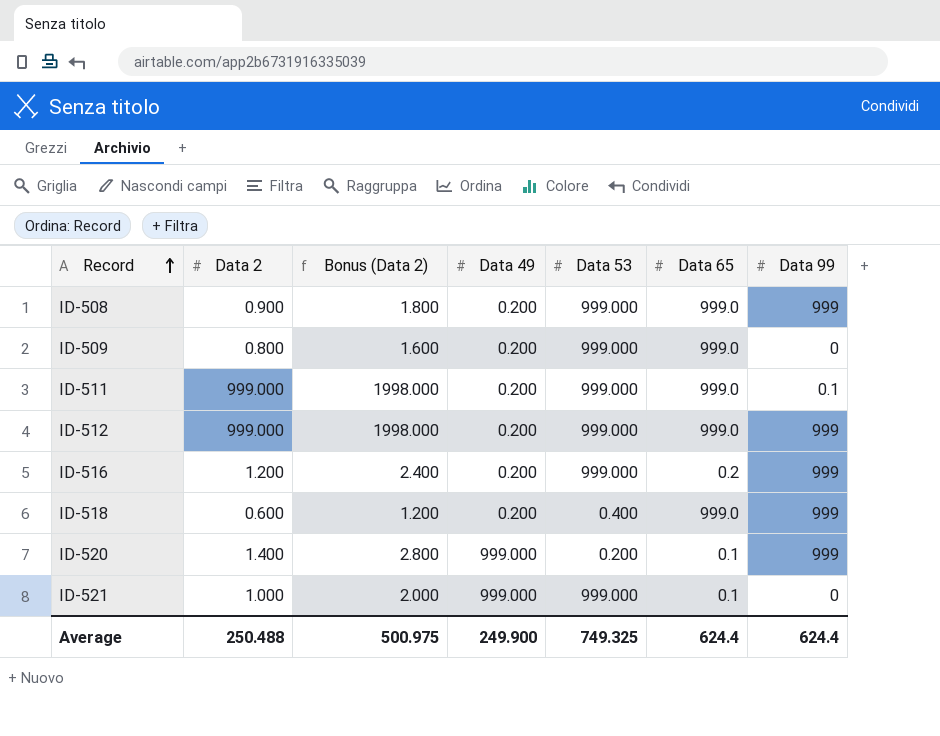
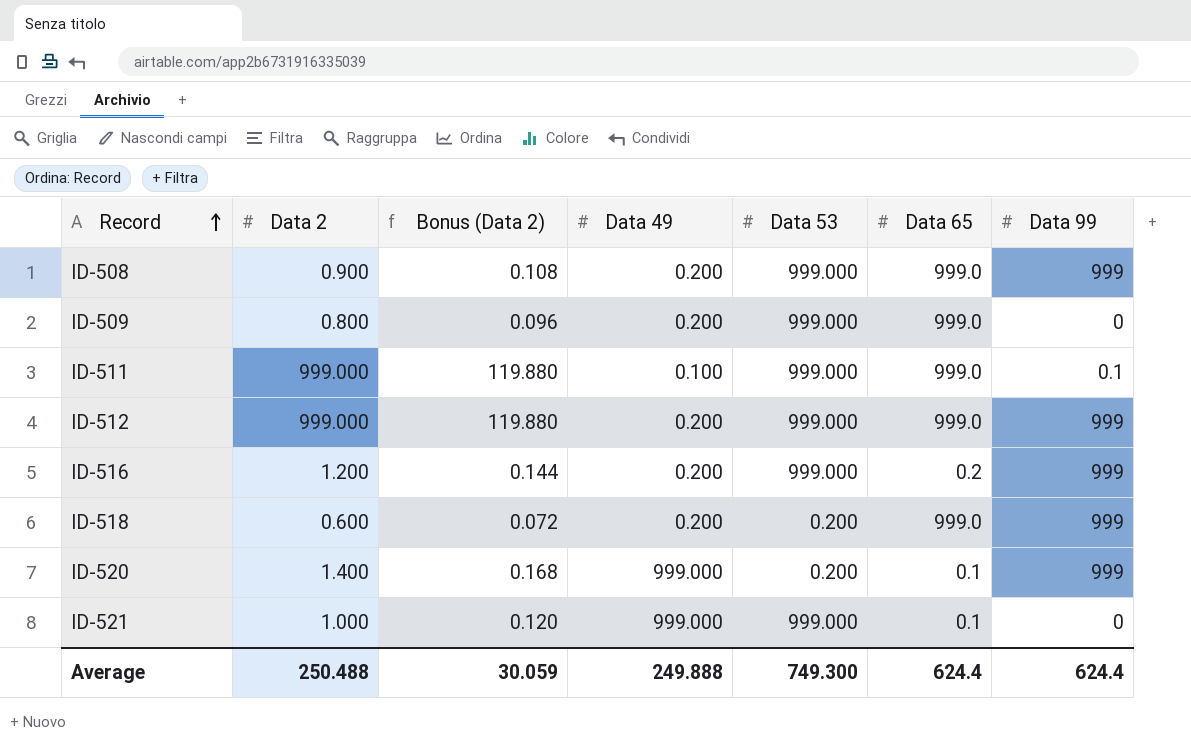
column Bonus (Data 2) | formula: [Data 2] * 2 -> [Data 2] * 0.12
ID-511 | Data 49: 0.200 -> 0.100
ID-518 | Data 53: 0.400 -> 0.200
Average | Bonus (Data 2): 500.975 -> 30.059
Average | Data 49: 249.900 -> 249.888
Average | Data 53: 749.325 -> 749.300

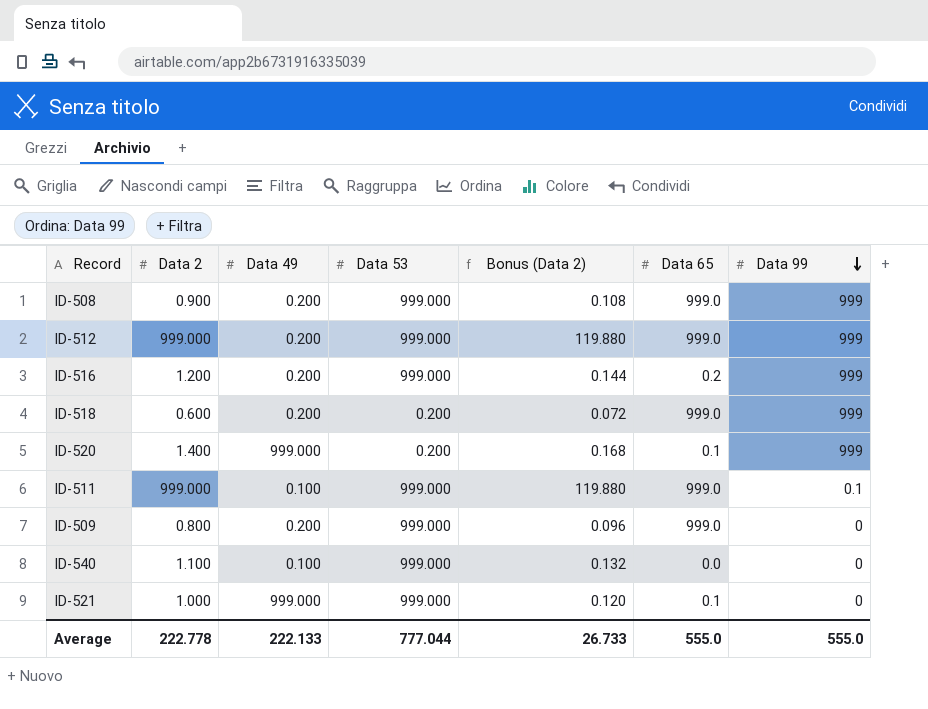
row order: Record ascending -> Data 99 descending
column Bonus (Data 2) | position: 3 -> 5
row ID-540: none -> 1.100 | 0.100 | 999.000 | 0.132 | 0.0 | 0
Average | Data 2: 250.488 -> 222.778
Average | Data 49: 249.888 -> 222.133
Average | Data 53: 749.300 -> 777.044
Average | Bonus (Data 2): 30.059 -> 26.733
Average | Data 65: 624.4 -> 555.0
Average | Data 99: 624.4 -> 555.0

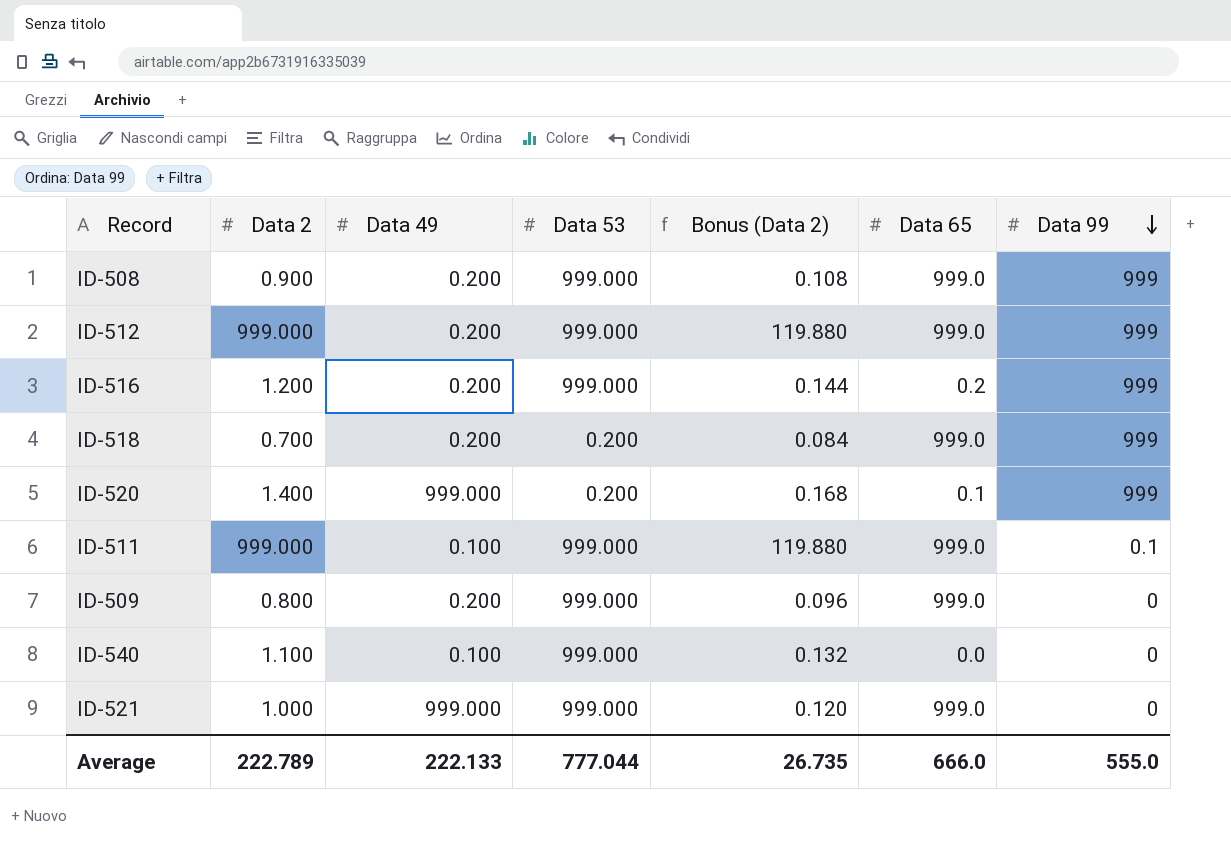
ID-518 | Data 2: 0.600 -> 0.700
ID-518 | Bonus (Data 2): 0.072 -> 0.084
ID-521 | Data 65: 0.1 -> 999.0
Average | Data 2: 222.778 -> 222.789
Average | Bonus (Data 2): 26.733 -> 26.735
Average | Data 65: 555.0 -> 666.0

